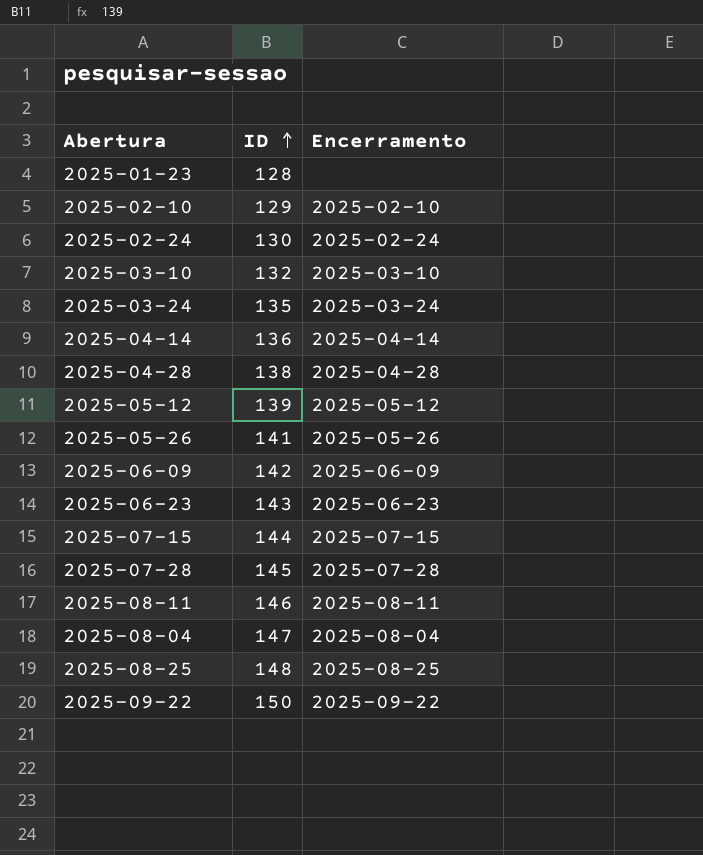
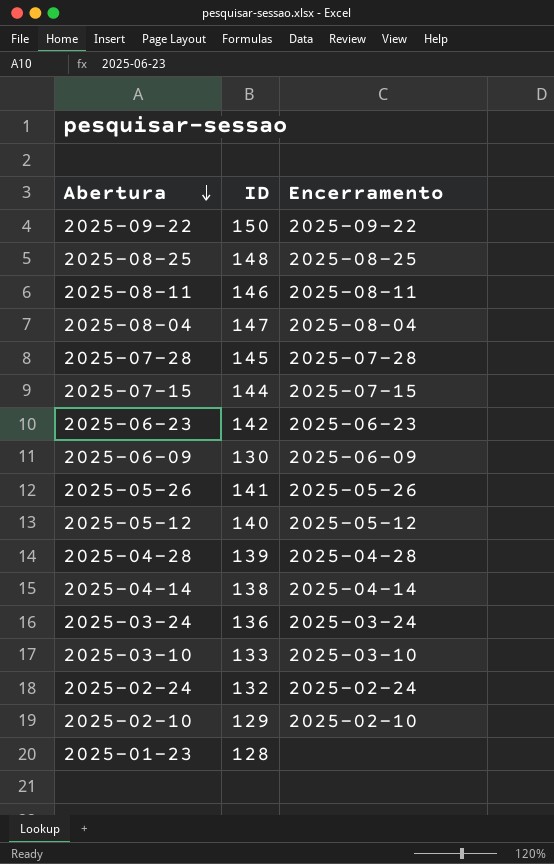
row order: ID ascending -> Abertura descending
2025-06-23 | ID: 143 -> 142
2025-06-09 | ID: 142 -> 130
2025-05-12 | ID: 139 -> 140
2025-04-28 | ID: 138 -> 139
2025-04-14 | ID: 136 -> 138
2025-03-24 | ID: 135 -> 136
2025-03-10 | ID: 132 -> 133
2025-02-24 | ID: 130 -> 132

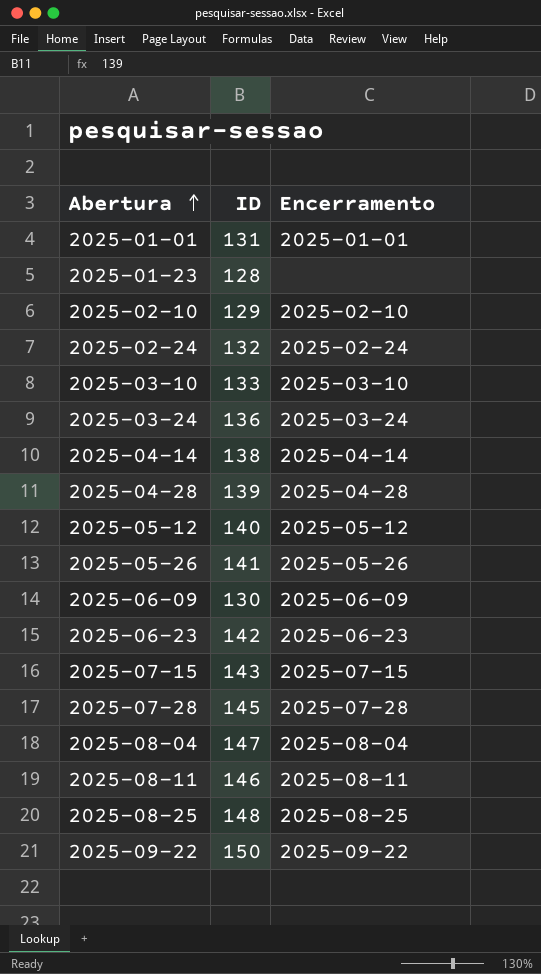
row order: Abertura descending -> Abertura ascending
row 2025-01-01: none -> 131 | 2025-01-01
2025-07-15 | ID: 144 -> 143

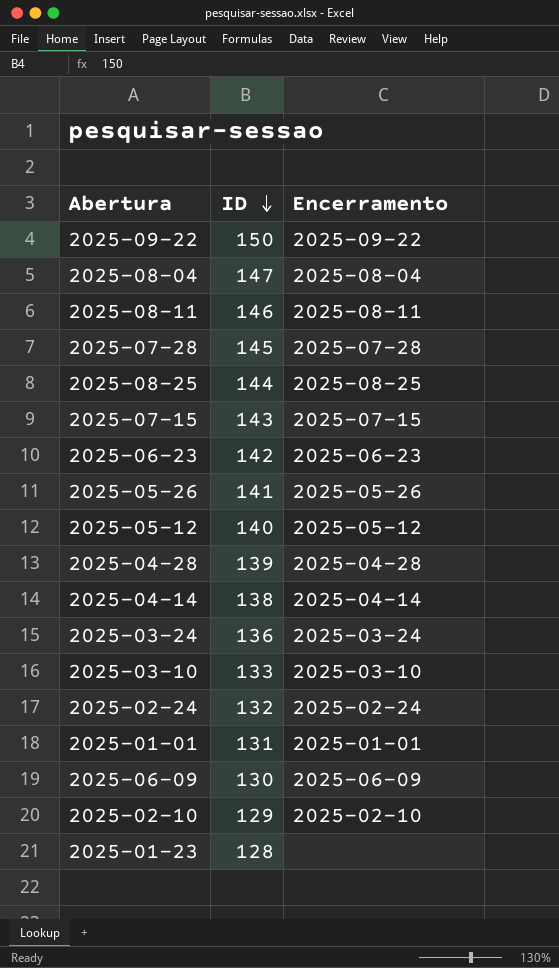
row order: Abertura ascending -> ID descending
2025-08-25 | ID: 148 -> 144

